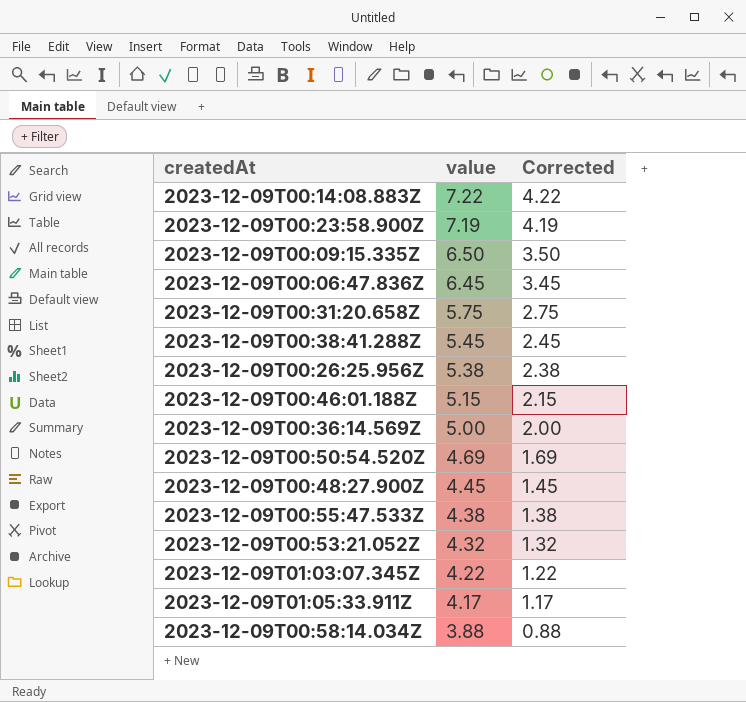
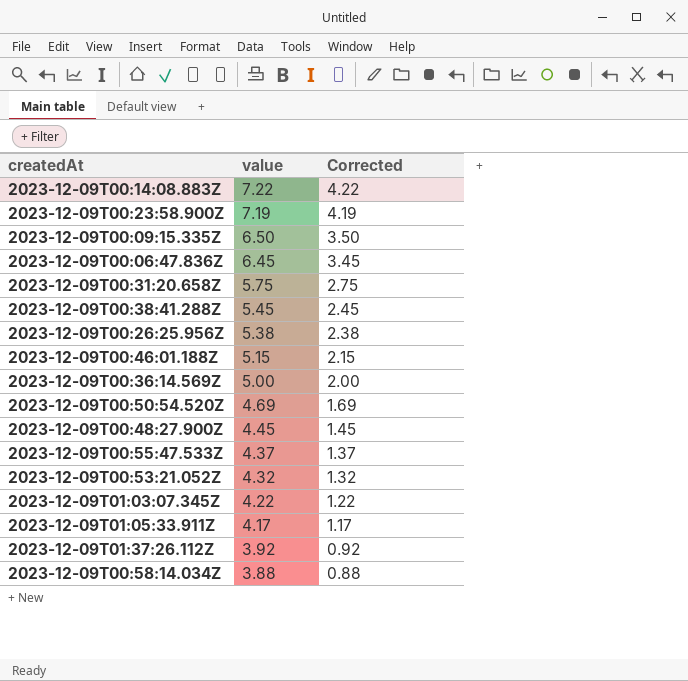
2023-12-09T00:55:47.533Z | value: 4.38 -> 4.37
2023-12-09T00:55:47.533Z | Corrected: 1.38 -> 1.37
row 2023-12-09T01:37:26.112Z: none -> 3.92 | 0.92

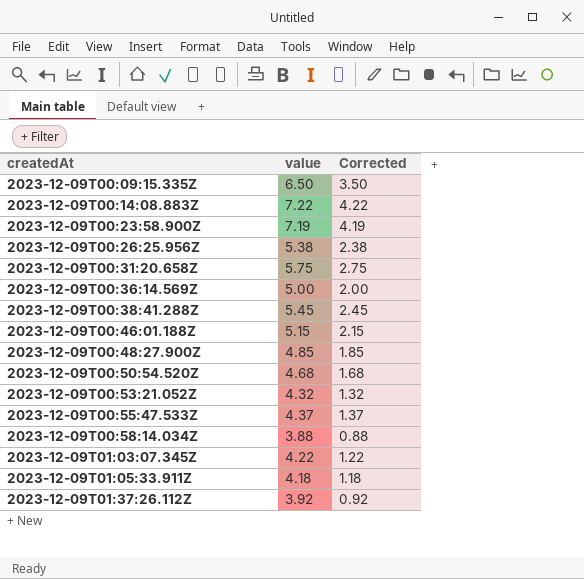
row order: value descending -> createdAt ascending
row 2023-12-09T00:06:47.836Z: 6.45 | 3.45 -> none
2023-12-09T00:48:27.900Z | value: 4.45 -> 4.85
2023-12-09T00:48:27.900Z | Corrected: 1.45 -> 1.85
2023-12-09T00:50:54.520Z | value: 4.69 -> 4.68
2023-12-09T00:50:54.520Z | Corrected: 1.69 -> 1.68
2023-12-09T01:05:33.911Z | value: 4.17 -> 4.18
2023-12-09T01:05:33.911Z | Corrected: 1.17 -> 1.18

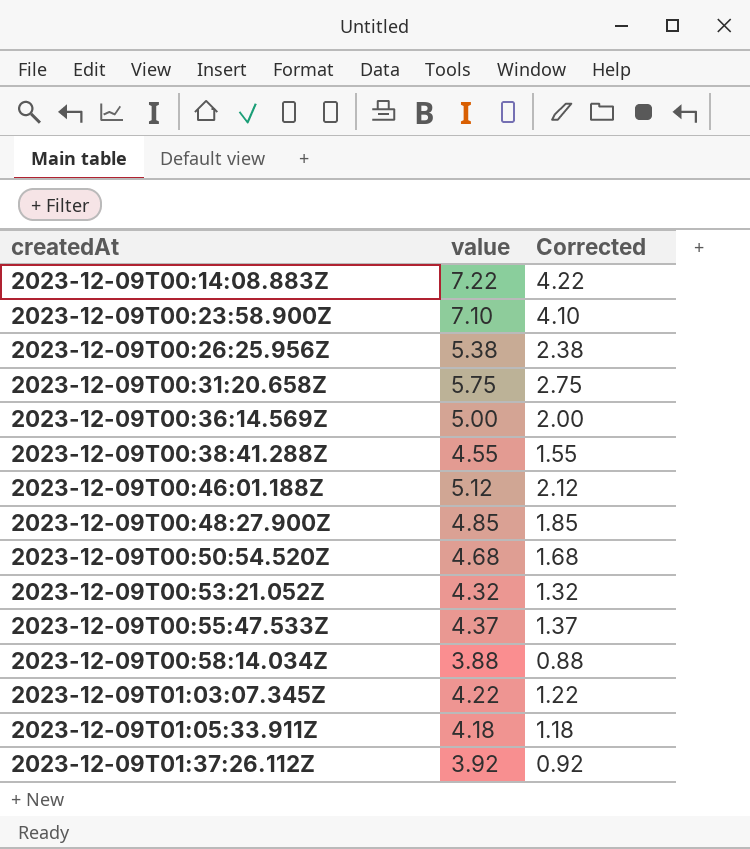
row 2023-12-09T00:09:15.335Z: 6.50 | 3.50 -> none
2023-12-09T00:23:58.900Z | value: 7.19 -> 7.10
2023-12-09T00:23:58.900Z | Corrected: 4.19 -> 4.10
2023-12-09T00:38:41.288Z | value: 5.45 -> 4.55
2023-12-09T00:38:41.288Z | Corrected: 2.45 -> 1.55
2023-12-09T00:46:01.188Z | value: 5.15 -> 5.12
2023-12-09T00:46:01.188Z | Corrected: 2.15 -> 2.12

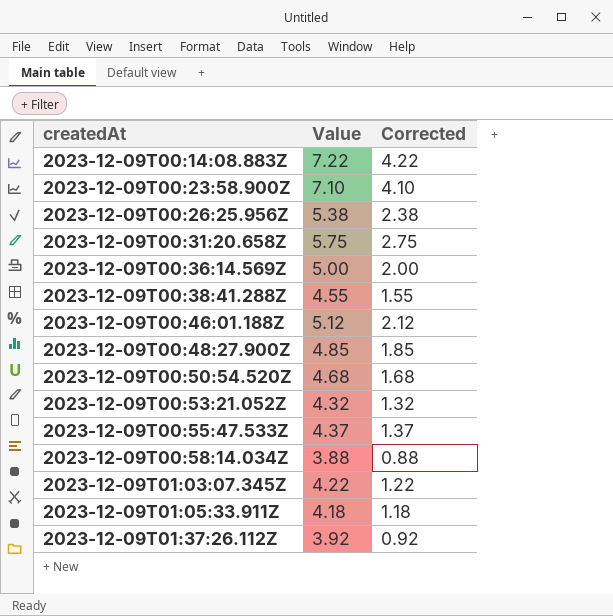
column name: value -> Value

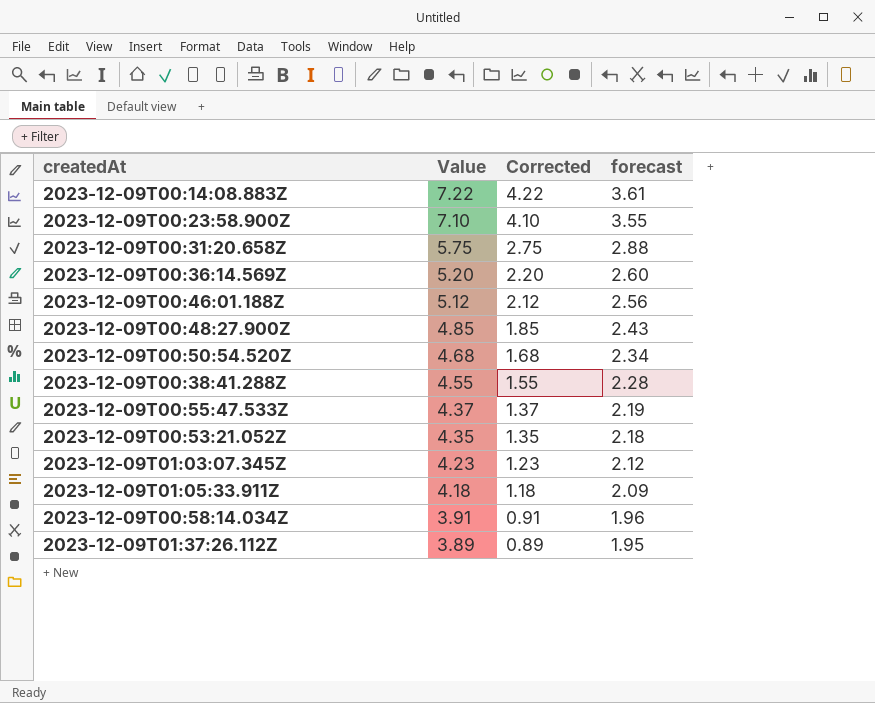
row order: createdAt ascending -> Value descending
column forecast | formula: none -> [Value] * 0.5
row 2023-12-09T00:26:25.956Z: 5.38 | 2.38 -> none
2023-12-09T00:36:14.569Z | Value: 5.00 -> 5.20
2023-12-09T00:36:14.569Z | Corrected: 2.00 -> 2.20
2023-12-09T00:53:21.052Z | Value: 4.32 -> 4.35
2023-12-09T00:53:21.052Z | Corrected: 1.32 -> 1.35
2023-12-09T01:03:07.345Z | Value: 4.22 -> 4.23
2023-12-09T01:03:07.345Z | Corrected: 1.22 -> 1.23
2023-12-09T00:58:14.034Z | Value: 3.88 -> 3.91
2023-12-09T00:58:14.034Z | Corrected: 0.88 -> 0.91
2023-12-09T01:37:26.112Z | Value: 3.92 -> 3.89
2023-12-09T01:37:26.112Z | Corrected: 0.92 -> 0.89

